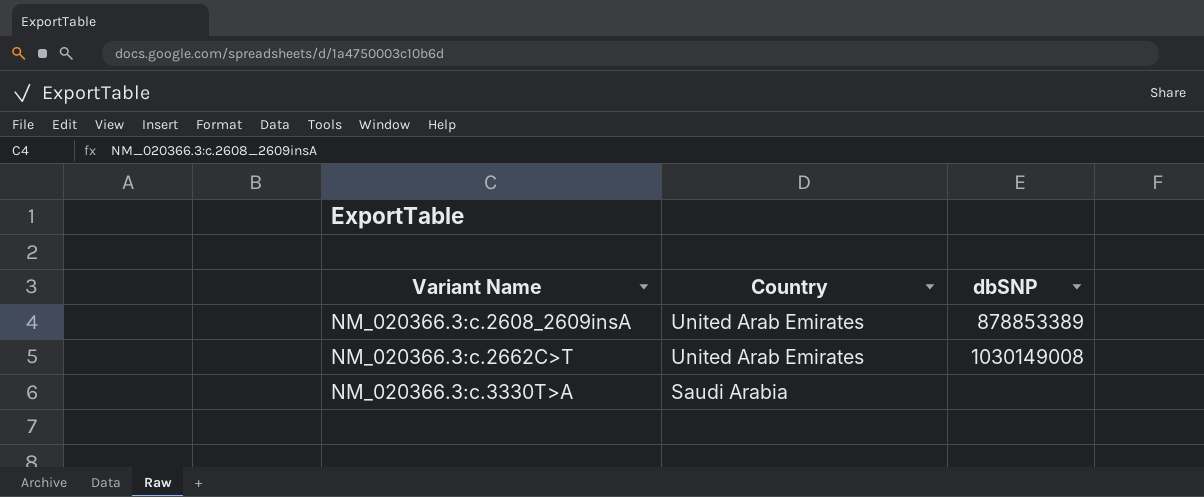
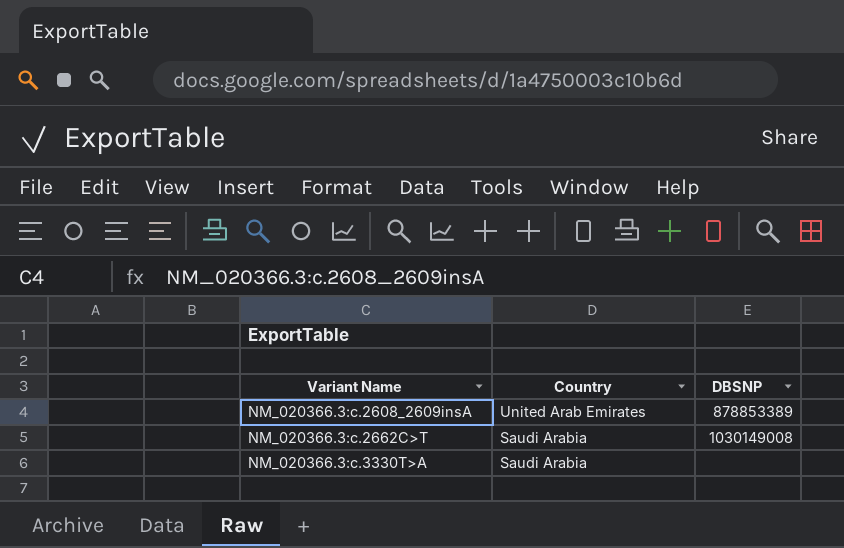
column name: dbSNP -> DBSNP
NM_020366.3:c.2662C>T | Country: United Arab Emirates -> Saudi Arabia

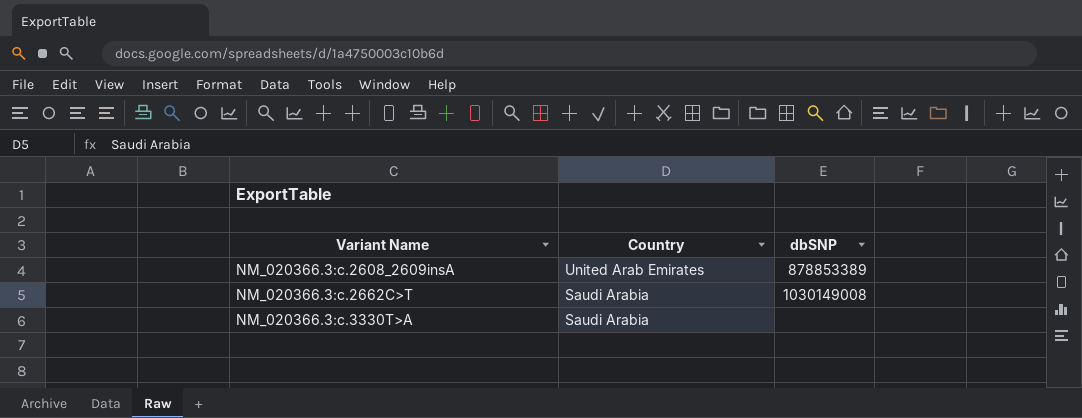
column name: DBSNP -> dbSNP

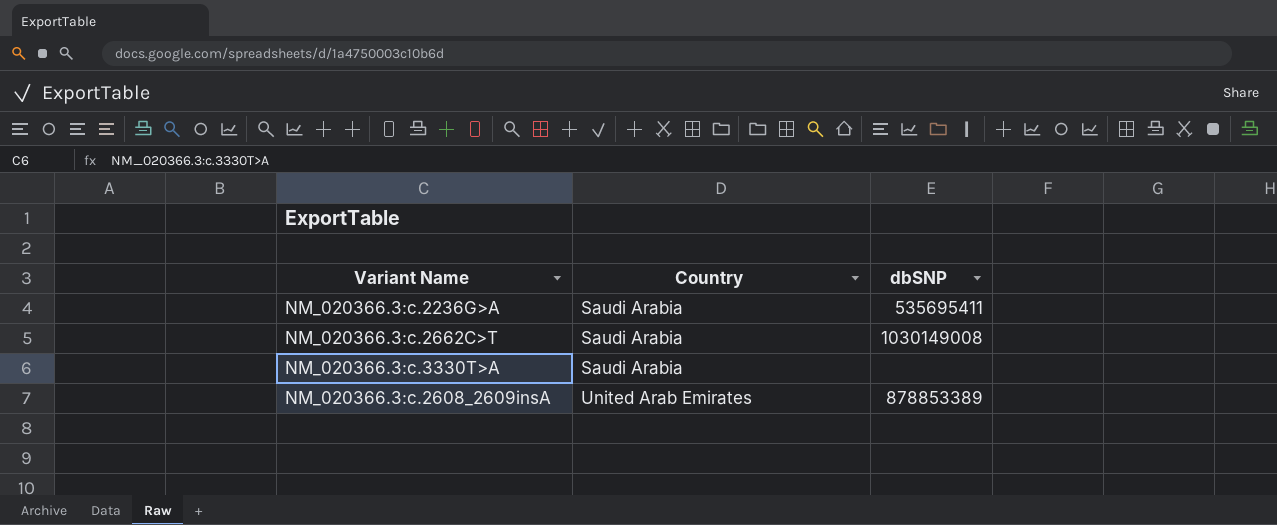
row order: Variant Name ascending -> Country ascending
row NM_020366.3:c.2236G>A: none -> Saudi Arabia | 535695411

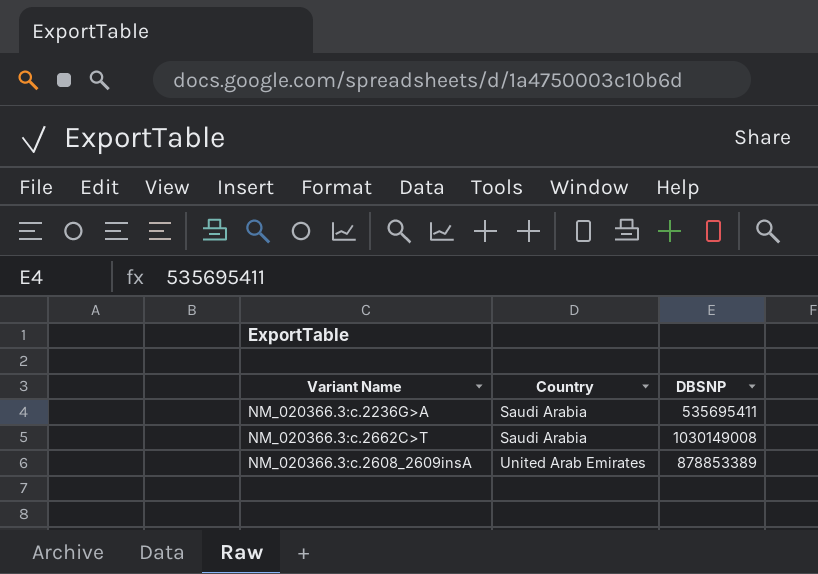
column name: dbSNP -> DBSNP
row NM_020366.3:c.3330T>A: Saudi Arabia | none -> none

